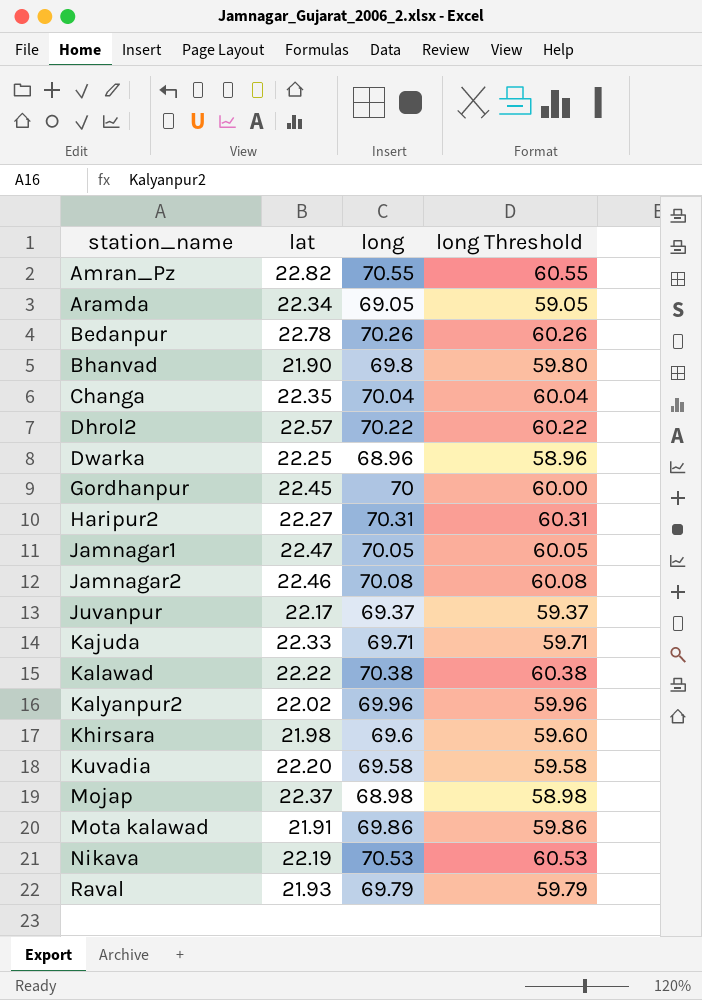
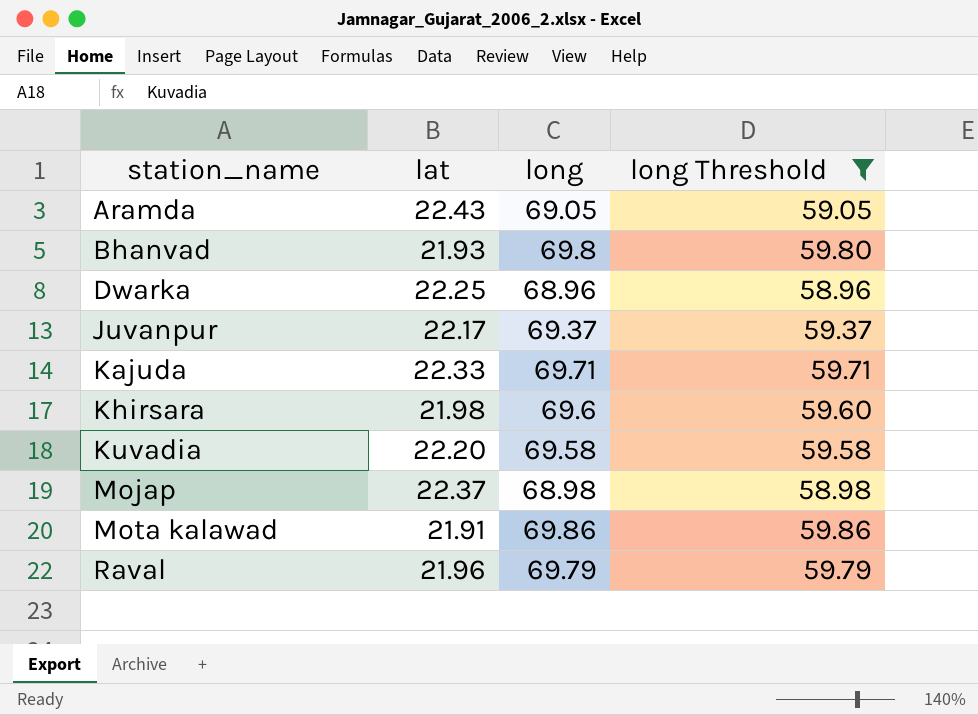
filter: none -> long Threshold <= 59.86
Aramda | lat: 22.34 -> 22.43
Bhanvad | lat: 21.90 -> 21.93
Raval | lat: 21.93 -> 21.96

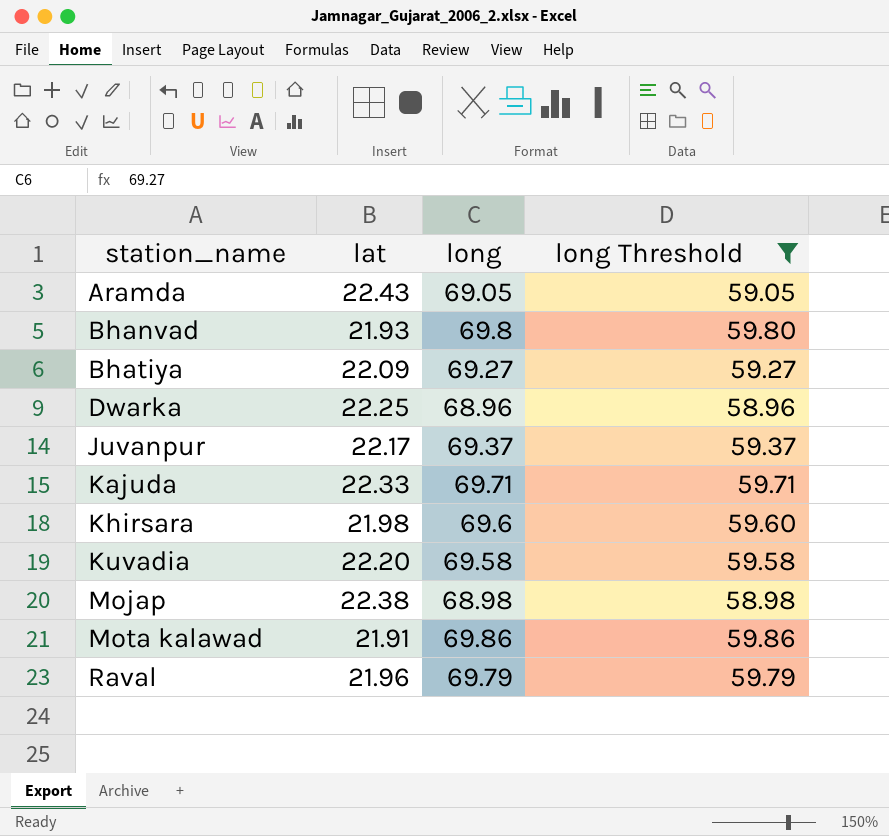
row Bhatiya: none -> 22.09 | 69.27 | 59.27
Mojap | lat: 22.37 -> 22.38

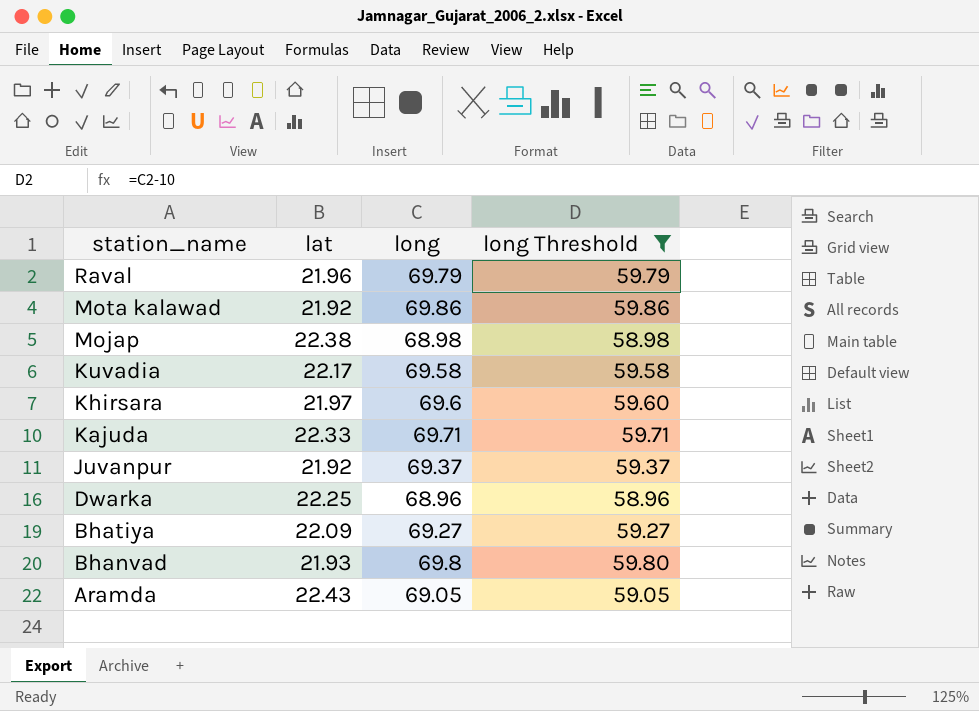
row order: station_name ascending -> station_name descending
Mota kalawad | lat: 21.91 -> 21.92
Kuvadia | lat: 22.20 -> 22.17
Khirsara | lat: 21.98 -> 21.97
Juvanpur | lat: 22.17 -> 21.92

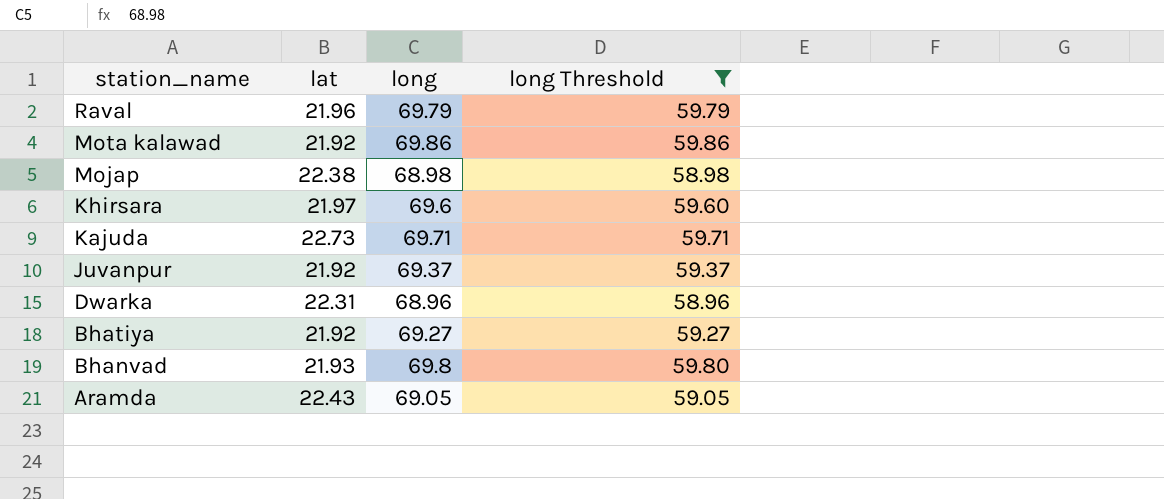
row Kuvadia: 22.17 | 69.58 | 59.58 -> none
Kajuda | lat: 22.33 -> 22.73
Dwarka | lat: 22.25 -> 22.31
Bhatiya | lat: 22.09 -> 21.92

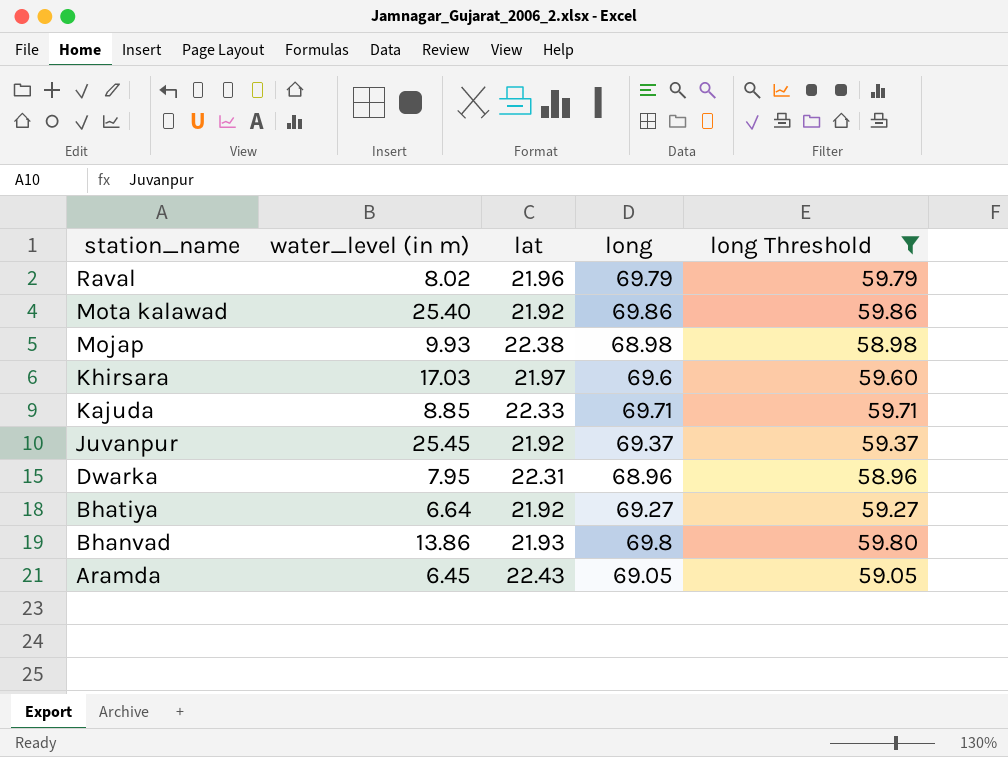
column water_level (in m) | position: none -> 2
Kajuda | lat: 22.73 -> 22.33

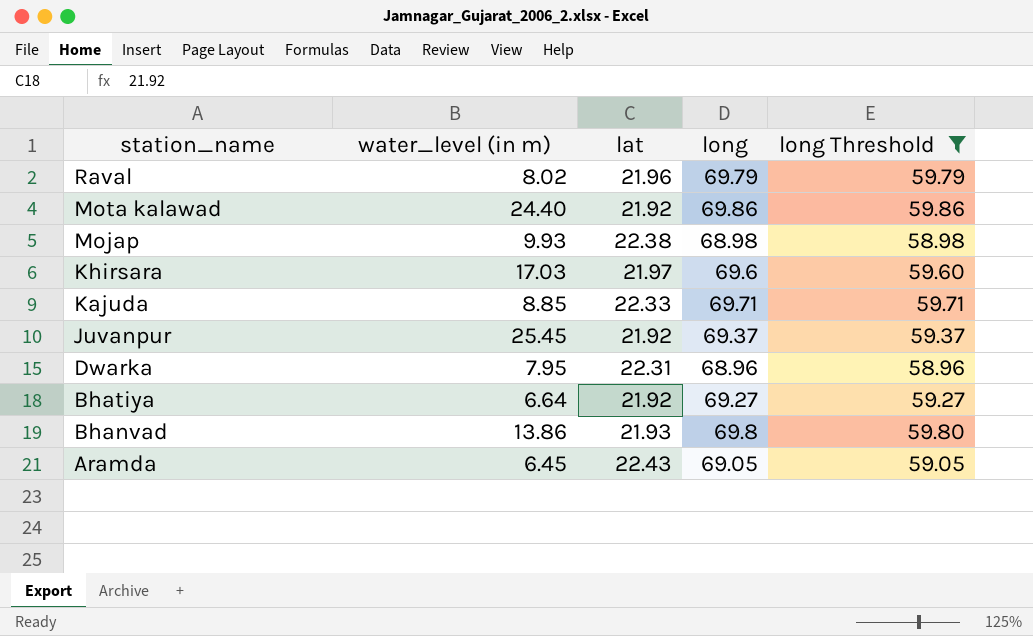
Mota kalawad | water_level (in m): 25.40 -> 24.40

